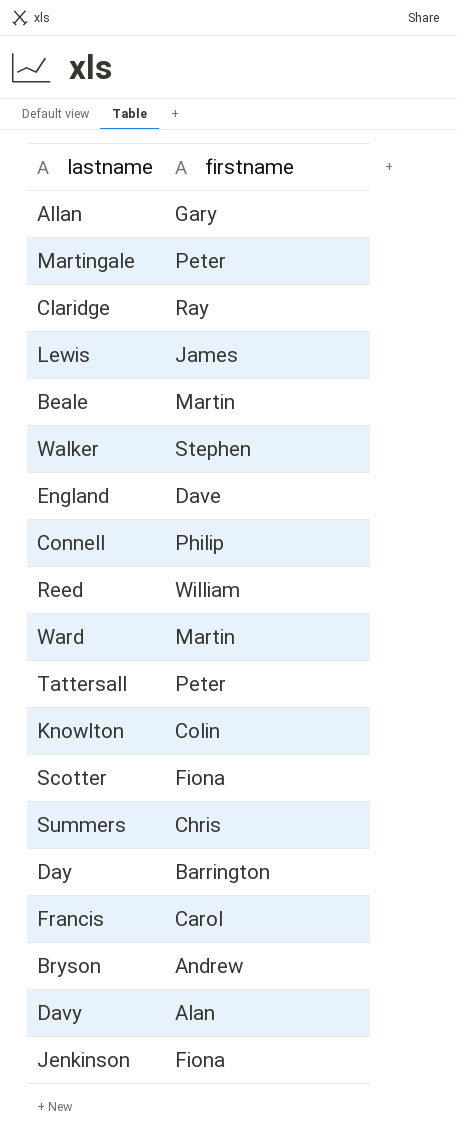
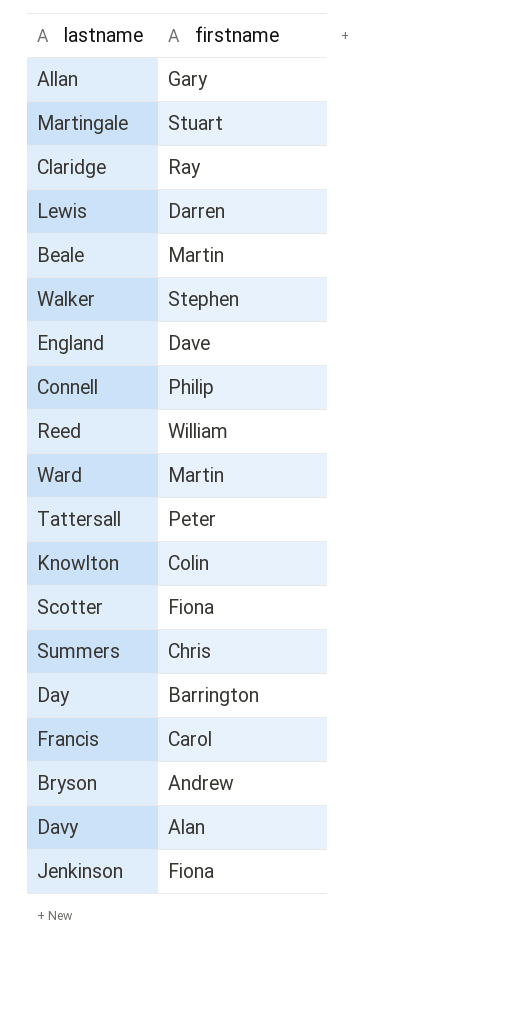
Martingale | firstname: Peter -> Stuart
Lewis | firstname: James -> Darren

